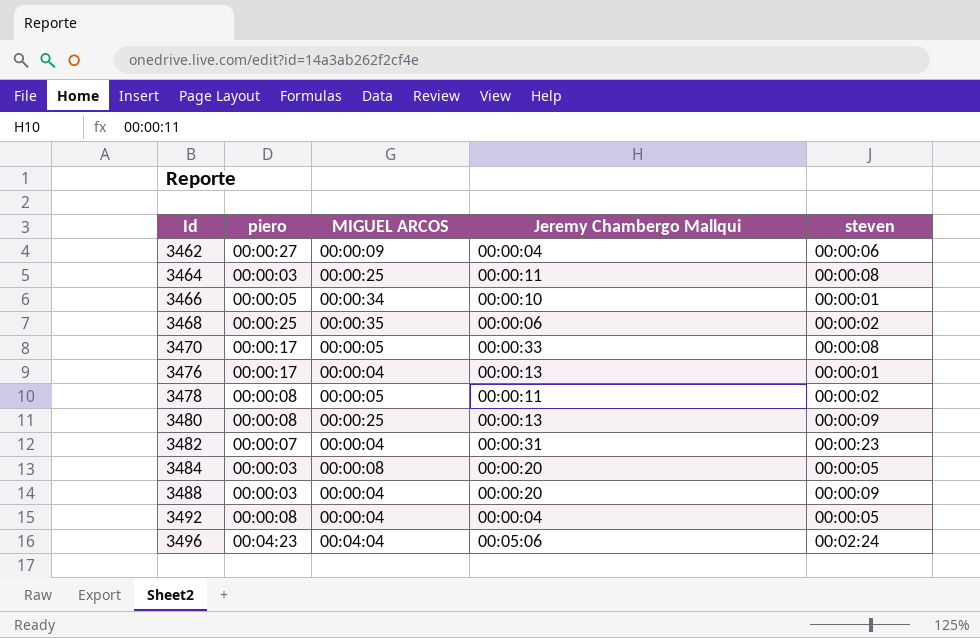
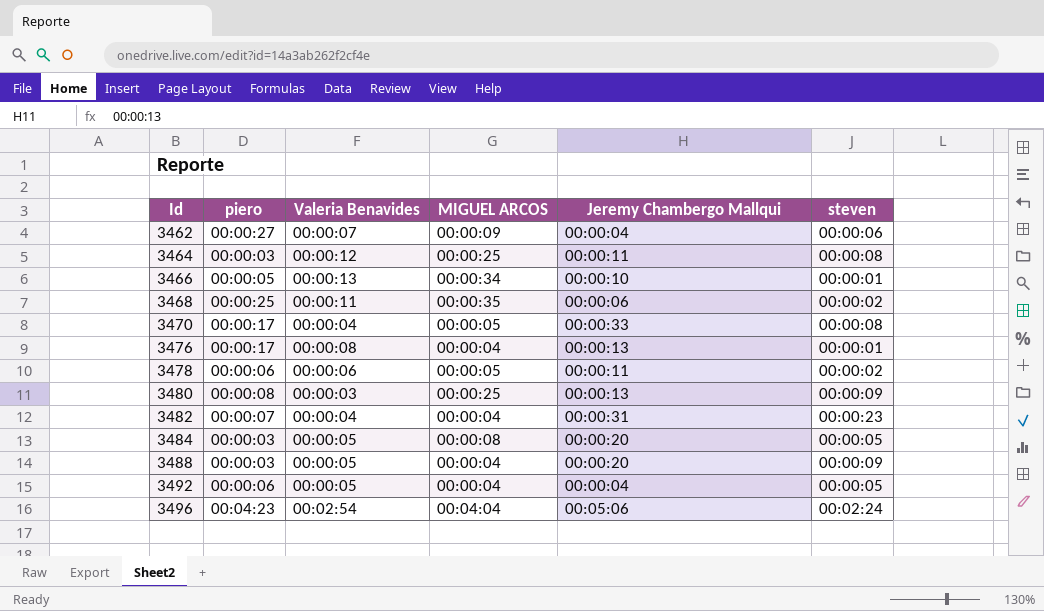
column Valeria Benavides | position: none -> 3
3478 | piero: 00:00:08 -> 00:00:06
3492 | piero: 00:00:08 -> 00:00:06

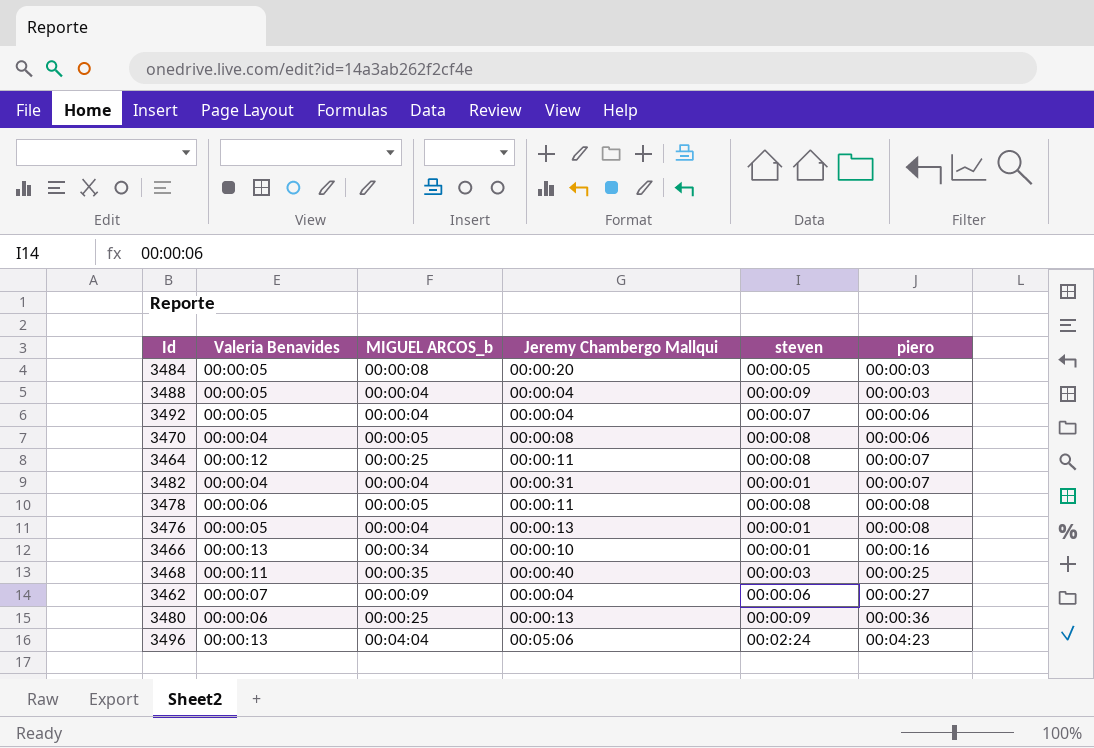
row order: Id ascending -> piero ascending
column name: MIGUEL ARCOS -> MIGUEL ARCOS_b
column piero | position: 2 -> 6
3488 | Jeremy Chambergo Mallqui: 00:00:20 -> 00:00:04
3492 | steven: 00:00:05 -> 00:00:07
3470 | Jeremy Chambergo Mallqui: 00:00:33 -> 00:00:08
3470 | piero: 00:00:17 -> 00:00:06
3464 | piero: 00:00:03 -> 00:00:07
3482 | steven: 00:00:23 -> 00:00:01
3478 | steven: 00:00:02 -> 00:00:08
3478 | piero: 00:00:06 -> 00:00:08
3476 | Valeria Benavides: 00:00:08 -> 00:00:05
3476 | piero: 00:00:17 -> 00:00:08
3466 | piero: 00:00:05 -> 00:00:16
3468 | Jeremy Chambergo Mallqui: 00:00:06 -> 00:00:40
3468 | steven: 00:00:02 -> 00:00:03
3480 | Valeria Benavides: 00:00:03 -> 00:00:06
3480 | piero: 00:00:08 -> 00:00:36
3496 | Valeria Benavides: 00:02:54 -> 00:00:13

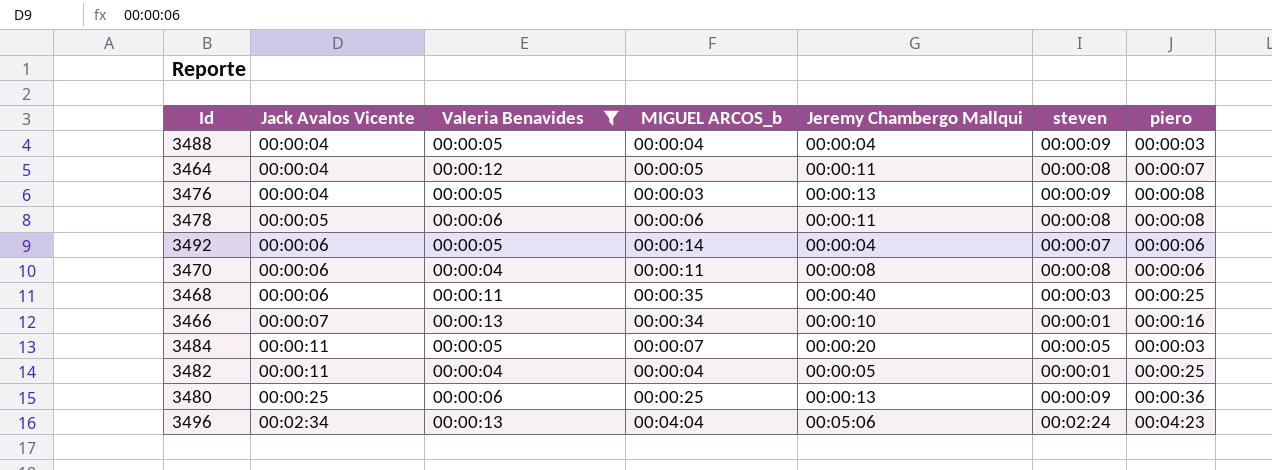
filter: none -> Valeria Benavides != 00:00:07
row order: piero ascending -> Jack Avalos Vicente ascending
column Jack Avalos Vicente | position: none -> 2
3464 | MIGUEL ARCOS_b: 00:00:25 -> 00:00:05
3476 | MIGUEL ARCOS_b: 00:00:04 -> 00:00:03
3476 | steven: 00:00:01 -> 00:00:09
3478 | MIGUEL ARCOS_b: 00:00:05 -> 00:00:06
3492 | MIGUEL ARCOS_b: 00:00:04 -> 00:00:14
3470 | MIGUEL ARCOS_b: 00:00:05 -> 00:00:11
3484 | MIGUEL ARCOS_b: 00:00:08 -> 00:00:07
3482 | Jeremy Chambergo Mallqui: 00:00:31 -> 00:00:05
3482 | piero: 00:00:07 -> 00:00:25

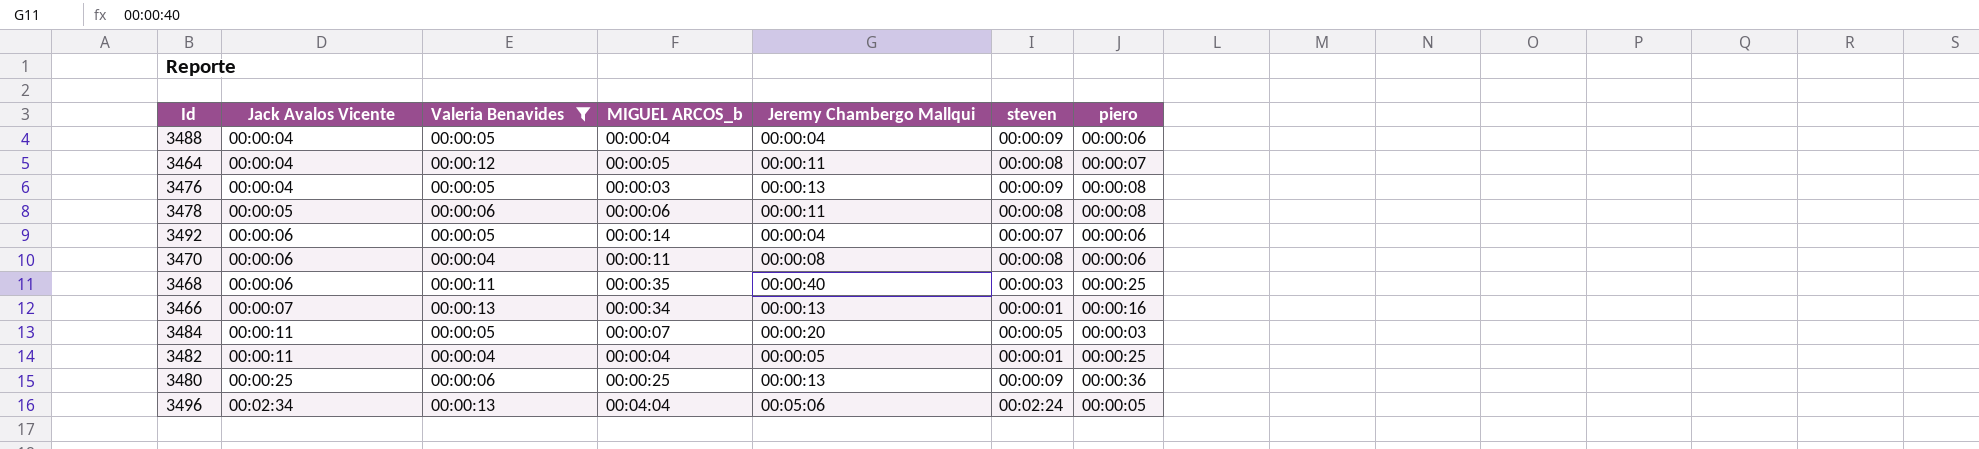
3488 | piero: 00:00:03 -> 00:00:06
3466 | Jeremy Chambergo Mallqui: 00:00:10 -> 00:00:13
3496 | piero: 00:04:23 -> 00:00:05

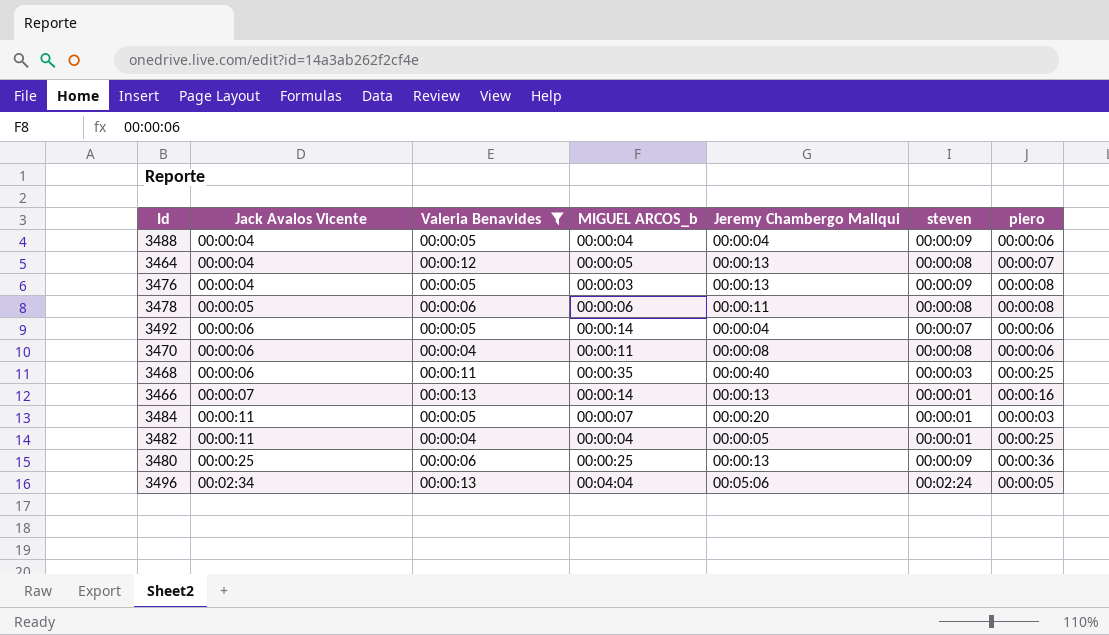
3464 | Jeremy Chambergo Mallqui: 00:00:11 -> 00:00:13
3466 | MIGUEL ARCOS_b: 00:00:34 -> 00:00:14
3484 | steven: 00:00:05 -> 00:00:01

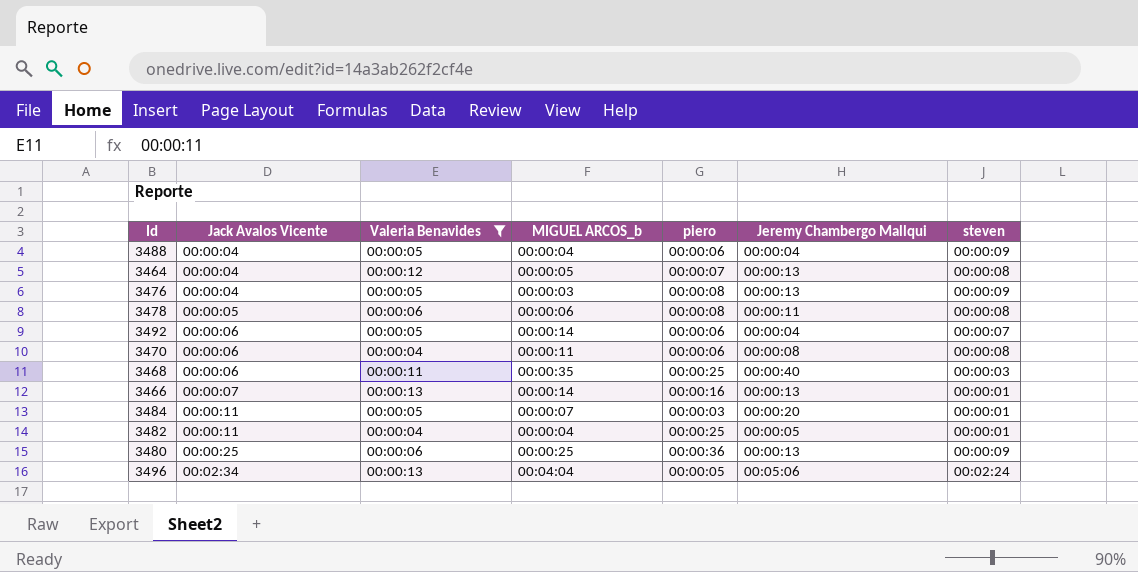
column piero | position: 7 -> 5

